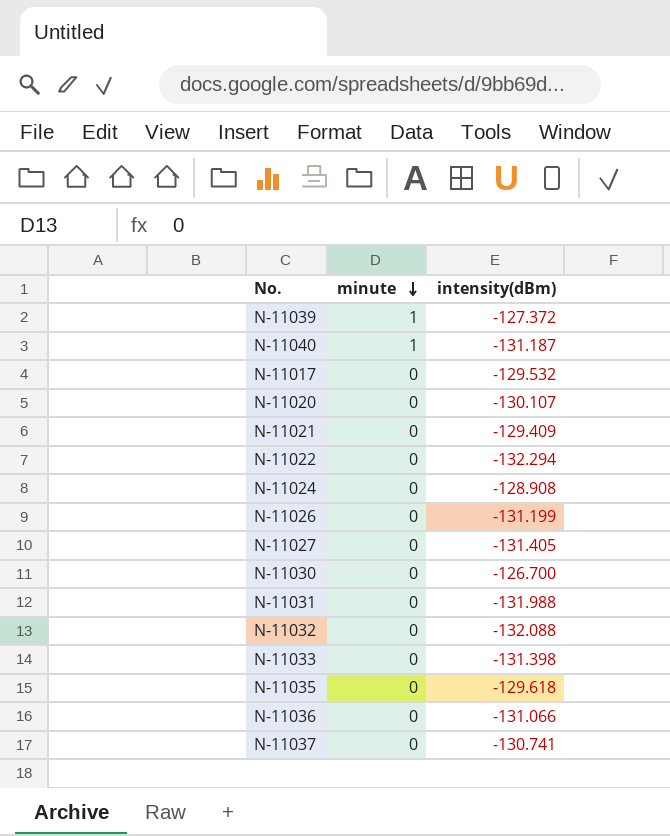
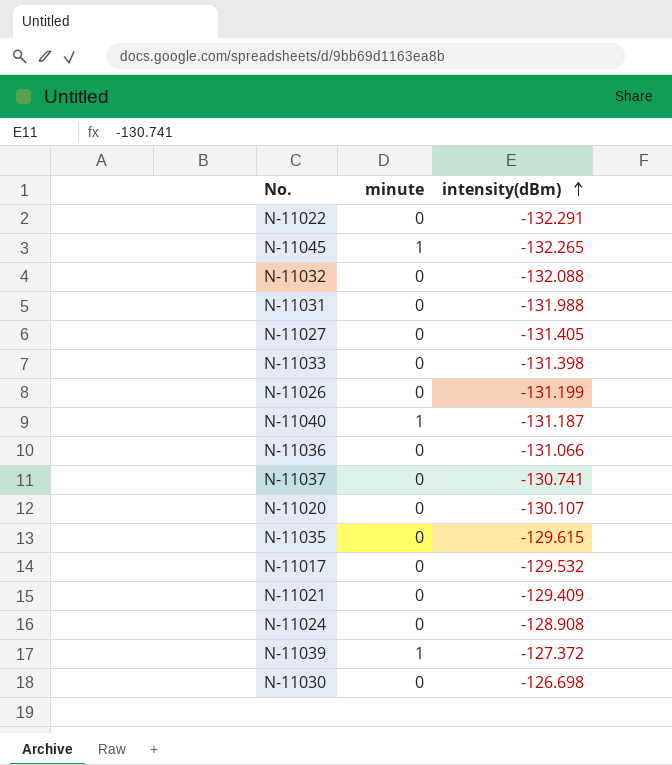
row order: minute descending -> intensity(dBm) ascending
N-11022 | intensity(dBm): -132.294 -> -132.291
row N-11045: none -> 1 | -132.265
N-11035 | intensity(dBm): -129.618 -> -129.615
N-11030 | intensity(dBm): -126.700 -> -126.698

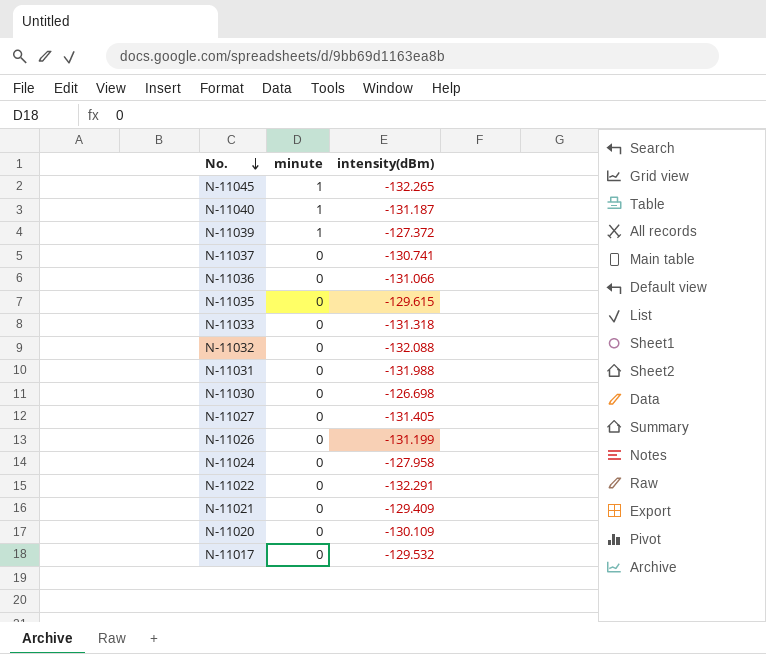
row order: intensity(dBm) ascending -> No. descending
N-11033 | intensity(dBm): -131.398 -> -131.318
N-11024 | intensity(dBm): -128.908 -> -127.958
N-11020 | intensity(dBm): -130.107 -> -130.109

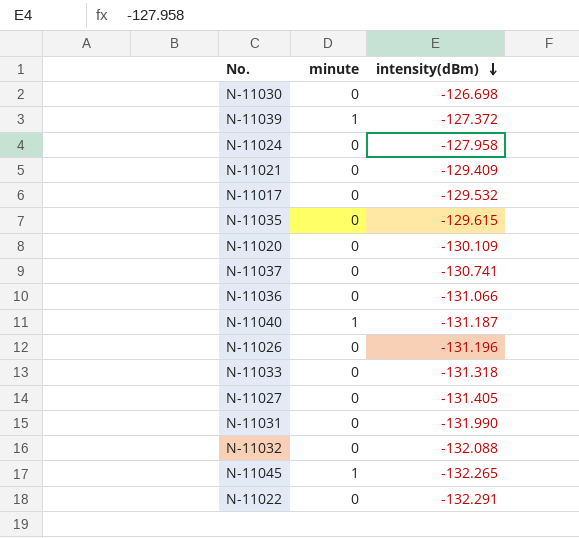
row order: No. descending -> intensity(dBm) descending
N-11026 | intensity(dBm): -131.199 -> -131.196
N-11031 | intensity(dBm): -131.988 -> -131.990

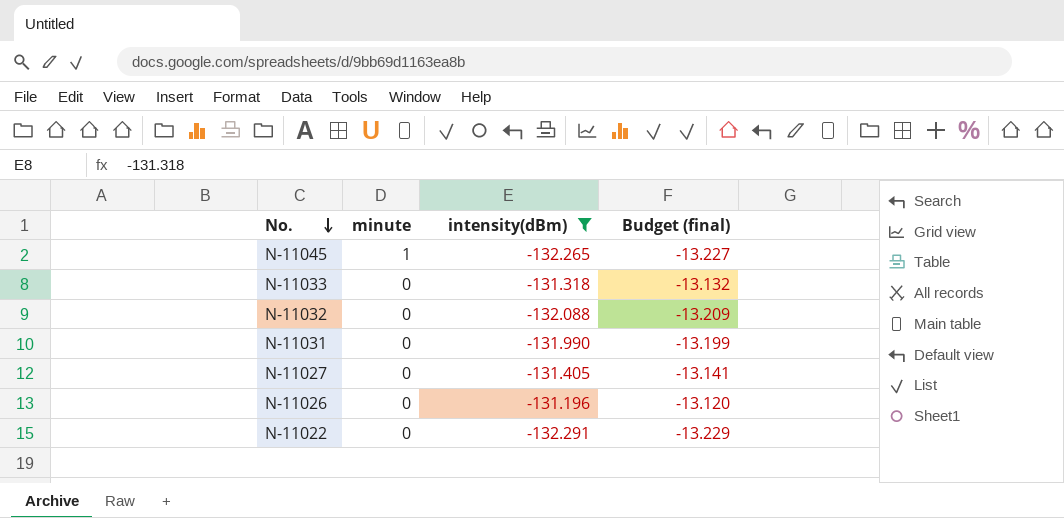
filter: none -> intensity(dBm) <= -131.196
row order: intensity(dBm) descending -> No. descending
column Budget (final) | formula: none -> [intensity(dBm)] * 0.1

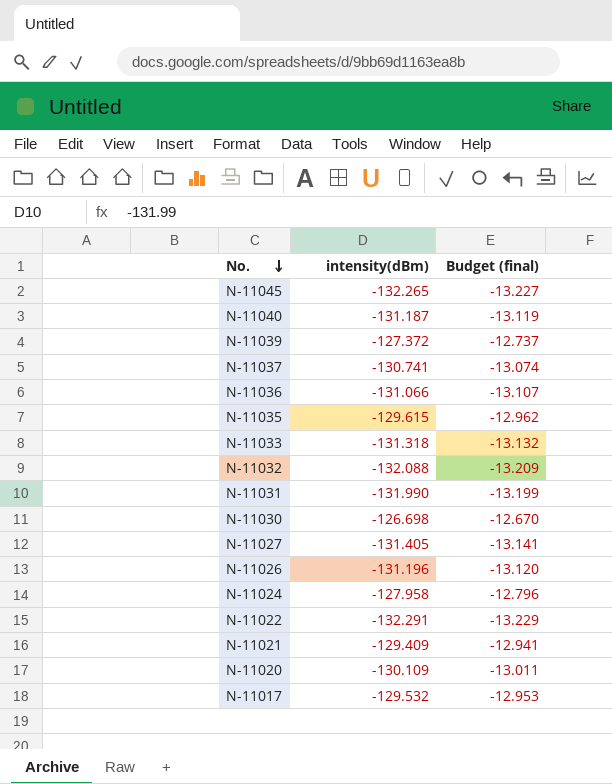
filter: intensity(dBm) <= -131.196 -> none
column minute | position: 2 -> none

